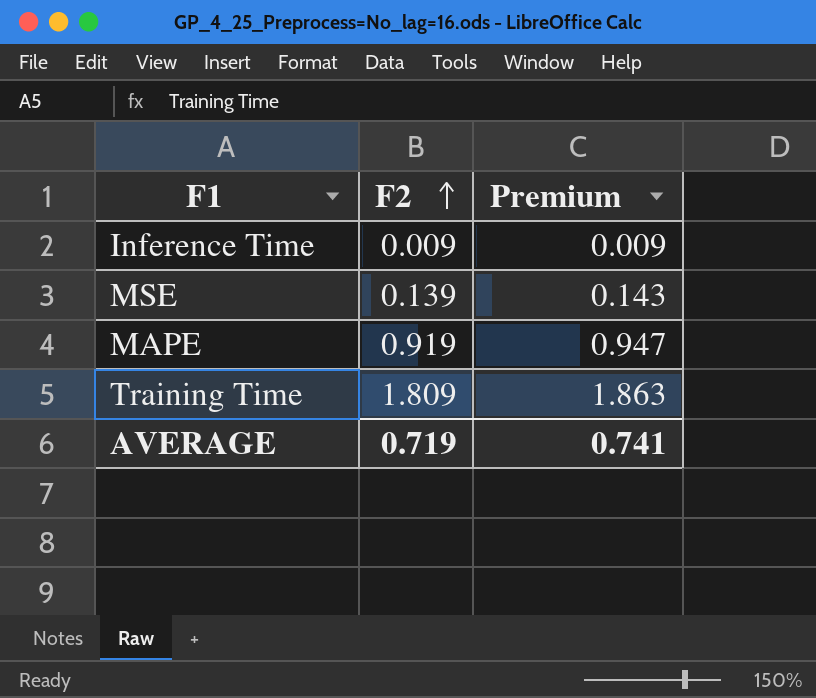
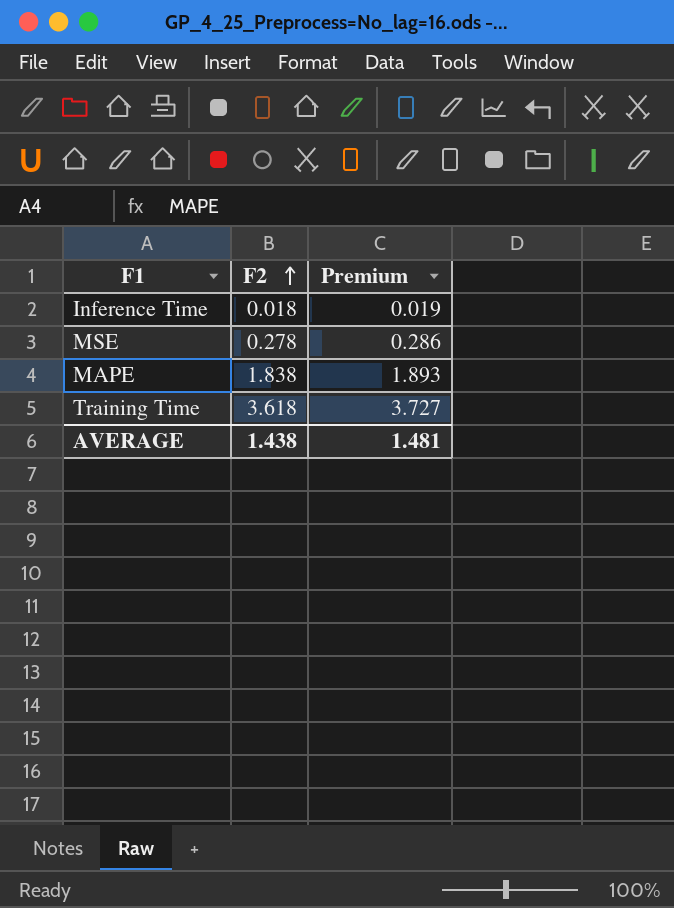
Inference Time | F2: 0.009 -> 0.018
Inference Time | Premium: 0.009 -> 0.019
MSE | F2: 0.139 -> 0.278
MSE | Premium: 0.143 -> 0.286
MAPE | F2: 0.919 -> 1.838
MAPE | Premium: 0.947 -> 1.893
Training Time | F2: 1.809 -> 3.618
Training Time | Premium: 1.863 -> 3.727
AVERAGE | F2: 0.719 -> 1.438
AVERAGE | Premium: 0.741 -> 1.481

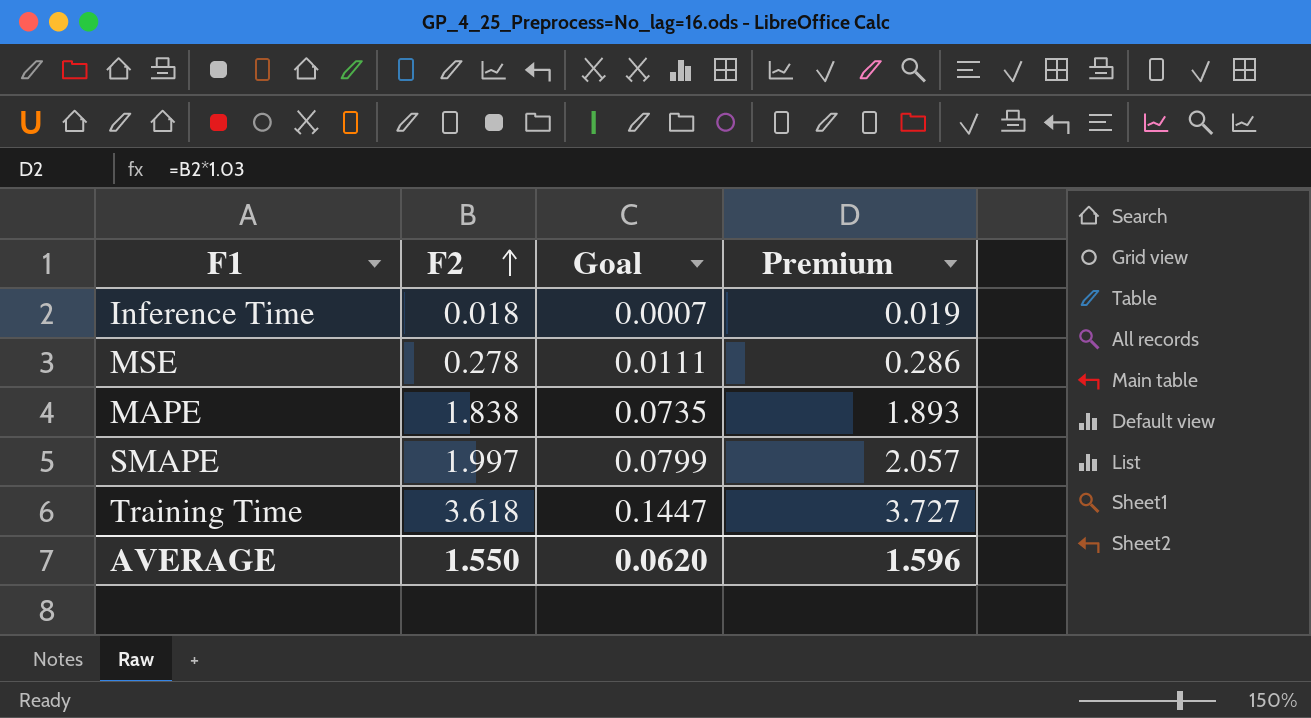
column Goal | formula: none -> [F2] * 0.04
row SMAPE: none -> 1.997 | 0.0799 | 2.057
AVERAGE | F2: 1.438 -> 1.550
AVERAGE | Premium: 1.481 -> 1.596

